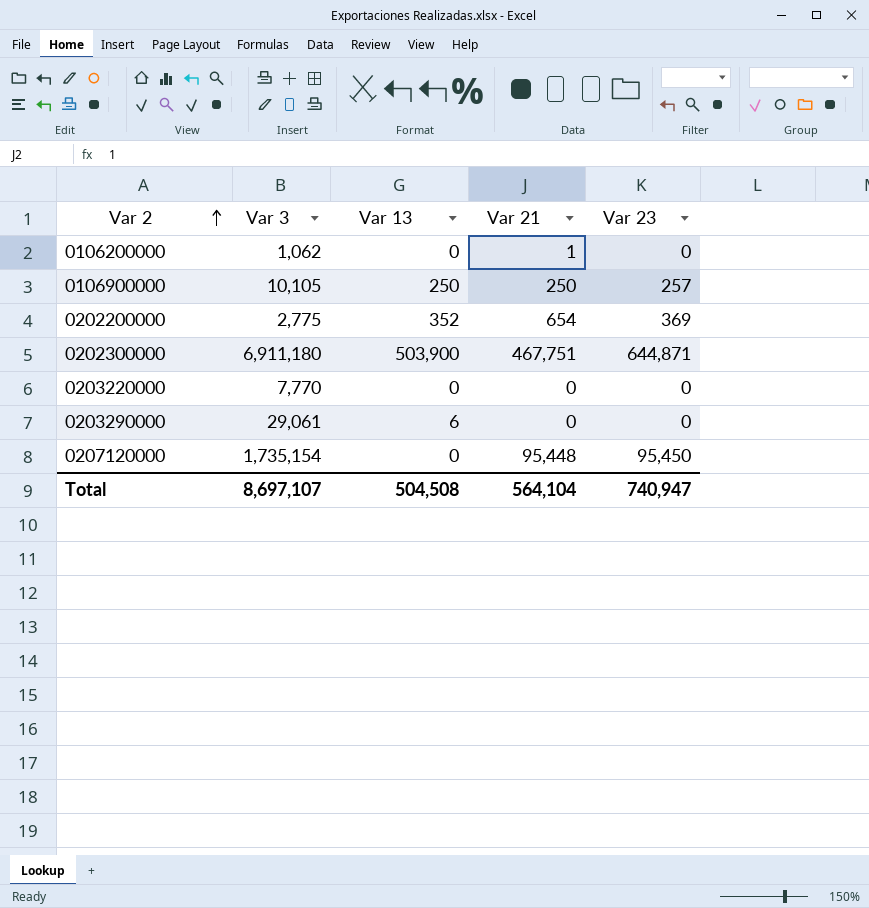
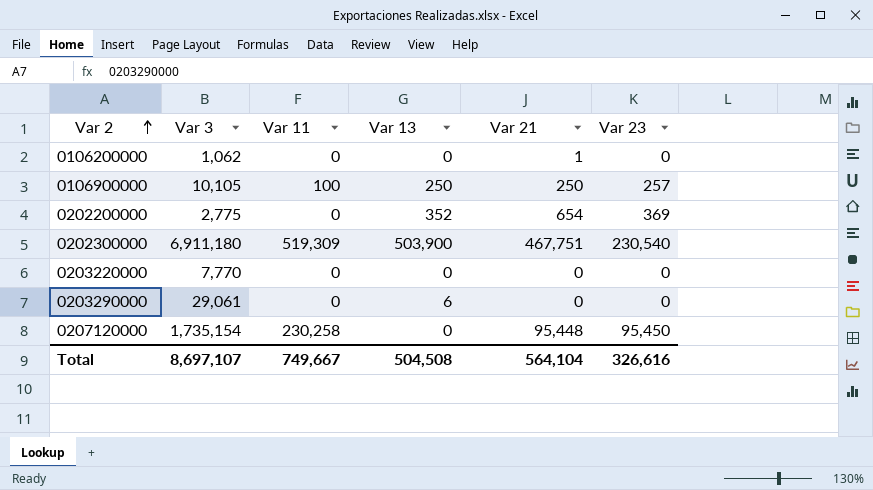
column Var 11 | position: none -> 3
0202300000 | Var 23: 644,871 -> 230,540
Total | Var 23: 740,947 -> 326,616

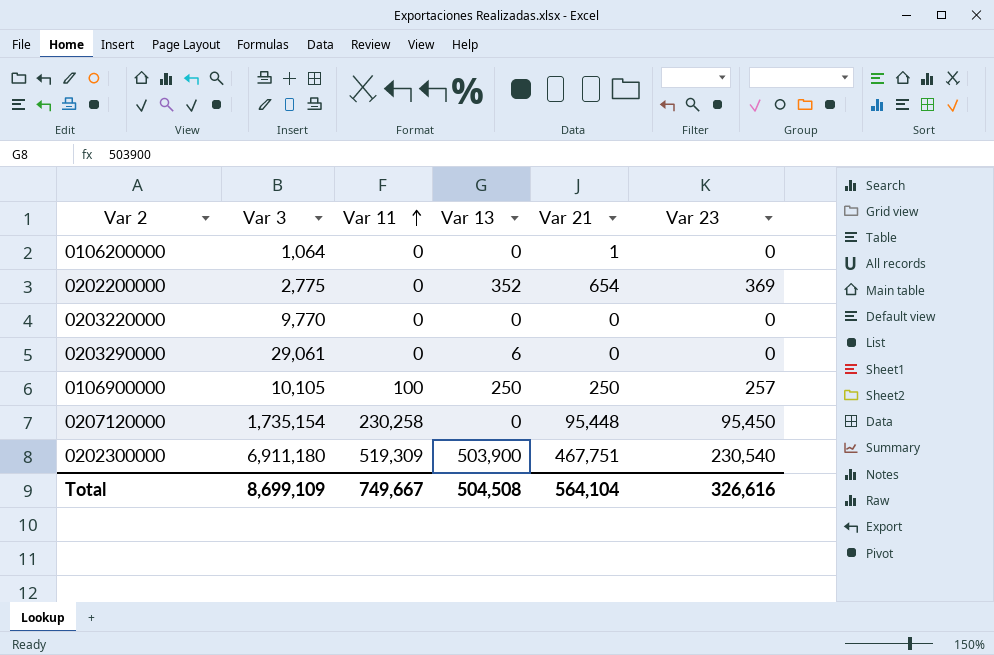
row order: Var 2 ascending -> Var 11 ascending
0106200000 | Var 3: 1,062 -> 1,064
0203220000 | Var 3: 7,770 -> 9,770
Total | Var 3: 8,697,107 -> 8,699,109

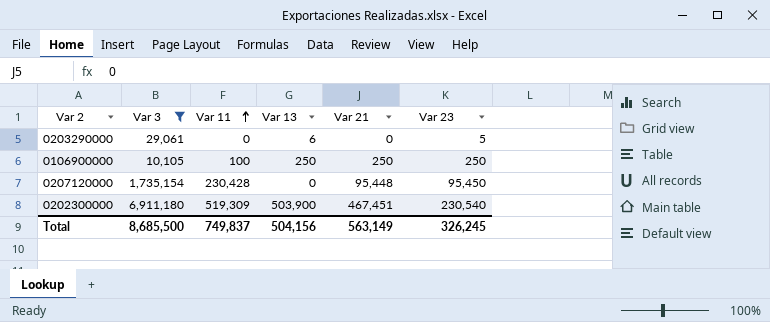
filter: none -> Var 3 >= 10,105
0203290000 | Var 23: 0 -> 5
0106900000 | Var 23: 257 -> 250
0207120000 | Var 11: 230,258 -> 230,428
0202300000 | Var 21: 467,751 -> 467,451
Total | Var 3: 8,699,109 -> 8,685,500
Total | Var 11: 749,667 -> 749,837
Total | Var 13: 504,508 -> 504,156
Total | Var 21: 564,104 -> 563,149
Total | Var 23: 326,616 -> 326,245

